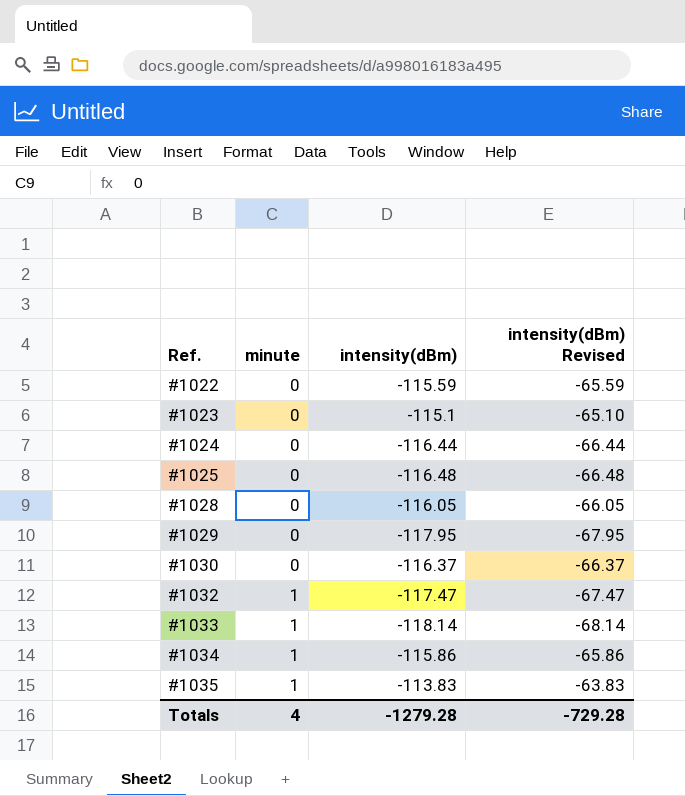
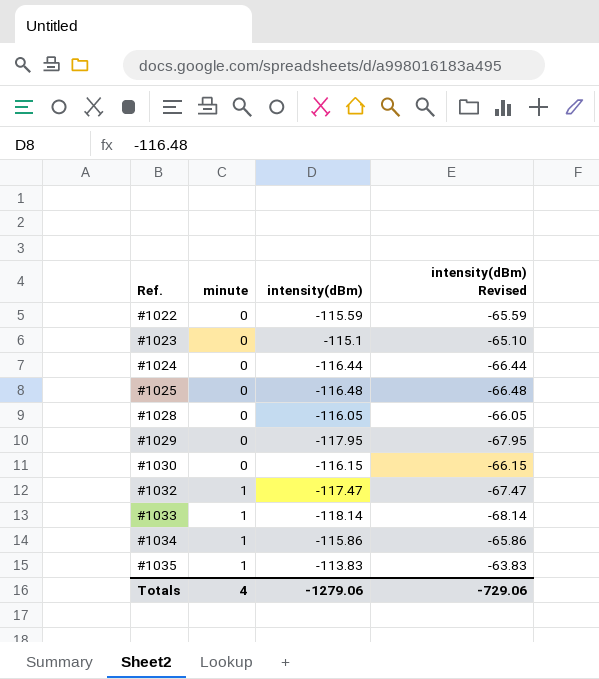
#1030 | intensity(dBm): -116.37 -> -116.15
#1030 | intensity(dBm) Revised: -66.37 -> -66.15
Totals | intensity(dBm): -1279.28 -> -1279.06
Totals | intensity(dBm) Revised: -729.28 -> -729.06

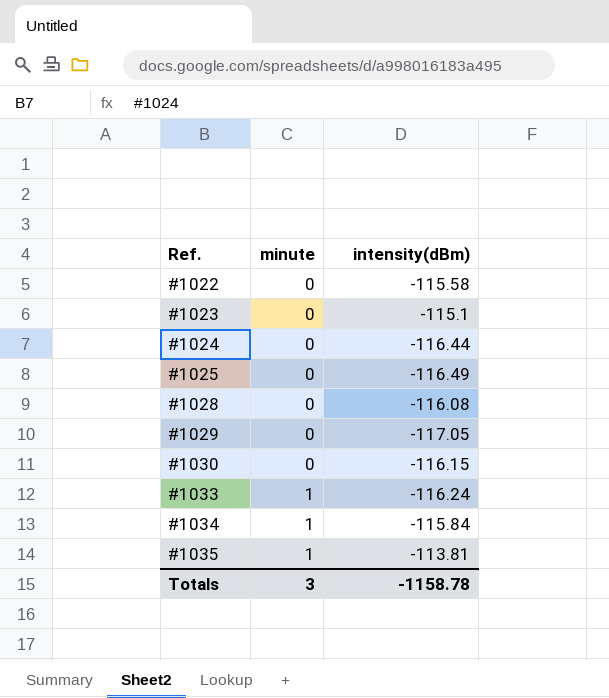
column intensity(dBm) Revised | formula: [intensity(dBm)] + 50 -> none
row #1032: 1 | -117.47 | -67.47 -> none
#1022 | intensity(dBm): -115.59 -> -115.58
#1025 | intensity(dBm): -116.48 -> -116.49
#1028 | intensity(dBm): -116.05 -> -116.08
#1029 | intensity(dBm): -117.95 -> -117.05
#1033 | intensity(dBm): -118.14 -> -116.24
#1034 | intensity(dBm): -115.86 -> -115.84
#1035 | intensity(dBm): -113.83 -> -113.81
Totals | minute: 4 -> 3
Totals | intensity(dBm): -1279.06 -> -1158.78

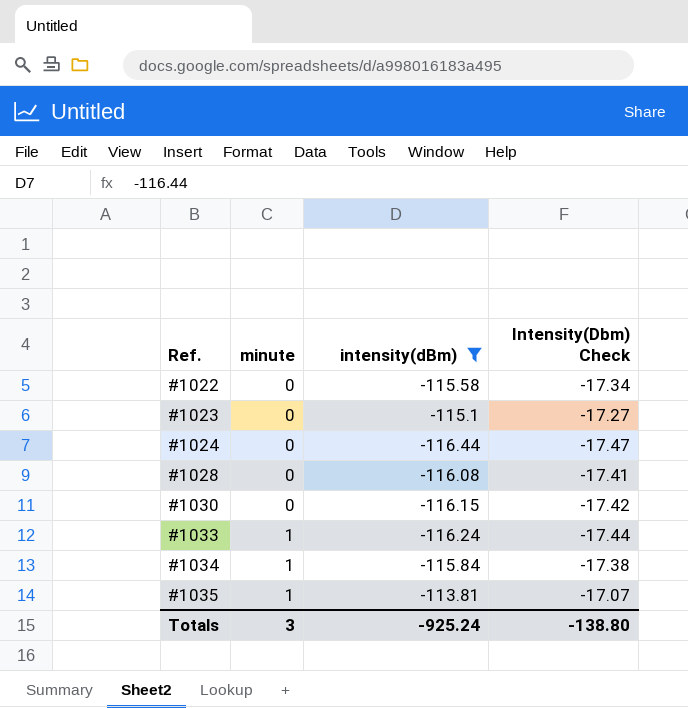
filter: none -> intensity(dBm) >= -116.44
column Intensity(Dbm) Check | formula: none -> [intensity(dBm)] * 0.15
Totals | intensity(dBm): -1158.78 -> -925.24

